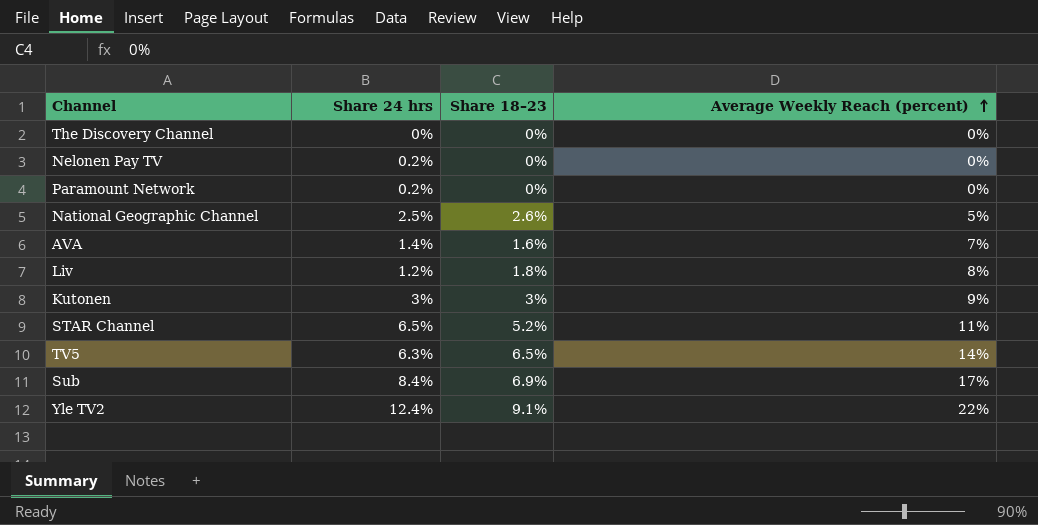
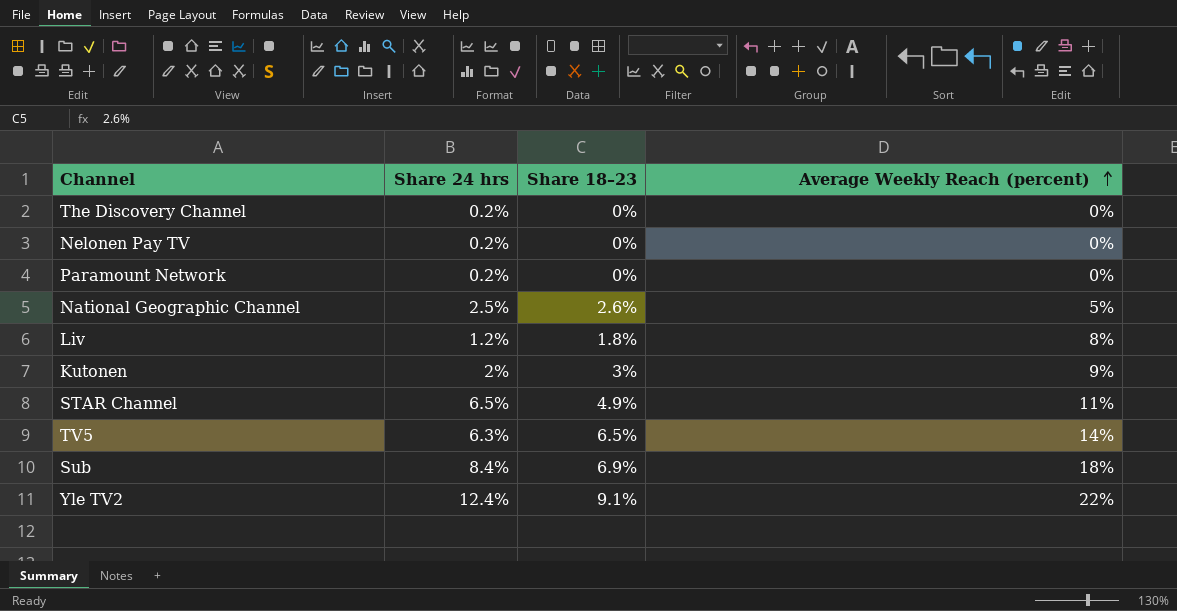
row AVA: 1.4% | 1.6% | 7% -> none
The Discovery Channel | Share 24 hrs: 0% -> 0.2%
Kutonen | Share 24 hrs: 3% -> 2%
STAR Channel | Share 18–23: 5.2% -> 4.9%
Sub | Average Weekly Reach (percent): 17% -> 18%

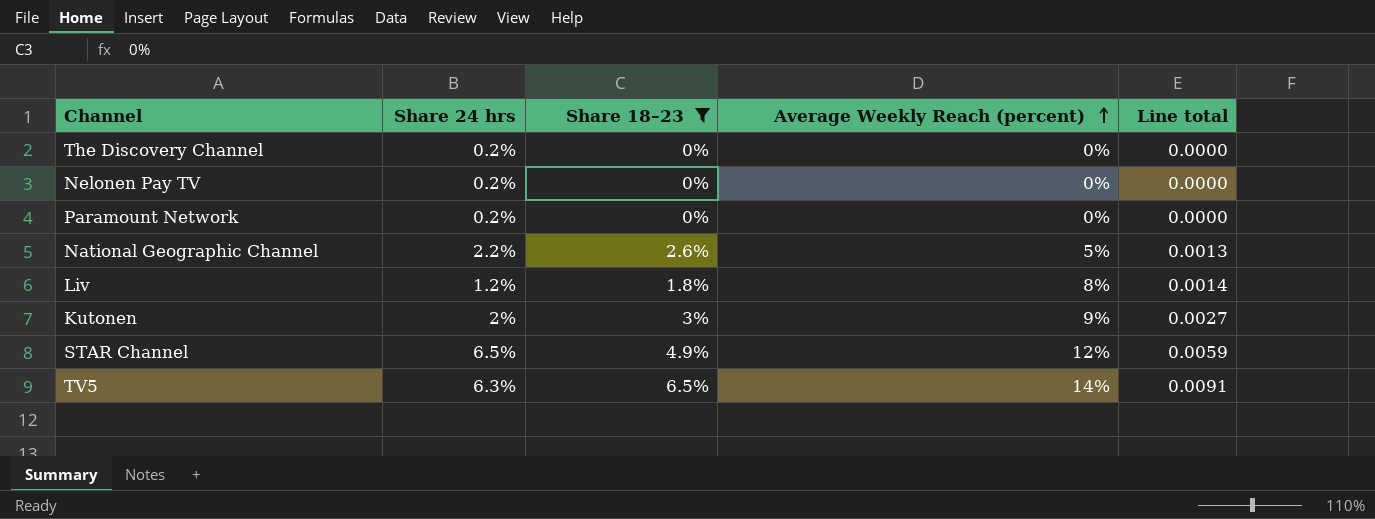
filter: none -> Share 18–23 <= 6.5%
column Line total | formula: none -> [Share 18–23] * [Average Weekly Reach (percent)]
National Geographic Channel | Share 24 hrs: 2.5% -> 2.2%
STAR Channel | Average Weekly Reach (percent): 11% -> 12%

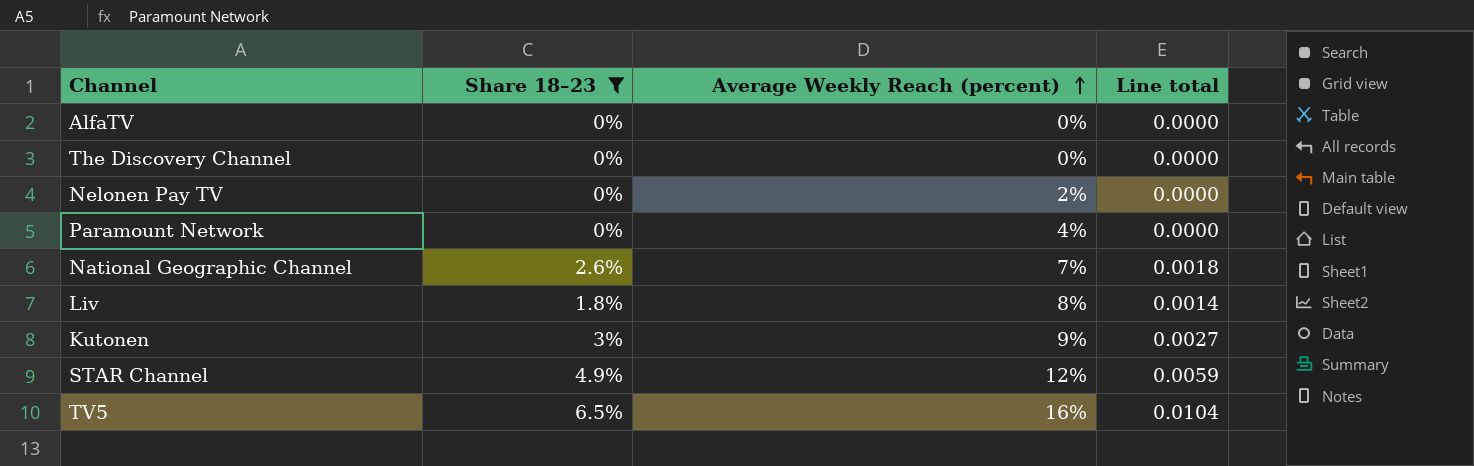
column Share 24 hrs | position: 2 -> none
row AlfaTV: none -> 0% | 0% | 0.0000
Nelonen Pay TV | Average Weekly Reach (percent): 0% -> 2%
Paramount Network | Average Weekly Reach (percent): 0% -> 4%
National Geographic Channel | Average Weekly Reach (percent): 5% -> 7%
National Geographic Channel | Line total: 0.0013 -> 0.0018
TV5 | Average Weekly Reach (percent): 14% -> 16%
TV5 | Line total: 0.0091 -> 0.0104

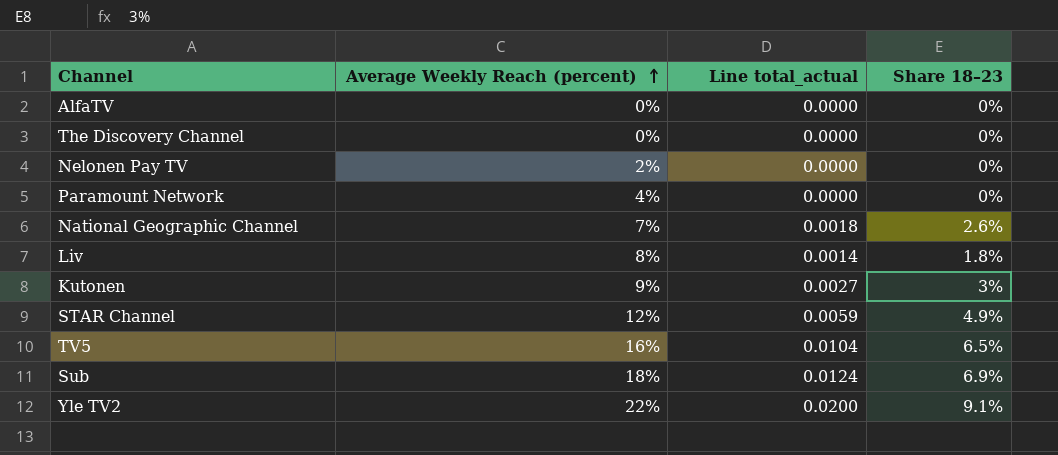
filter: Share 18–23 <= 6.5% -> none
column name: Line total -> Line total_actual
column Share 18–23 | position: 2 -> 4

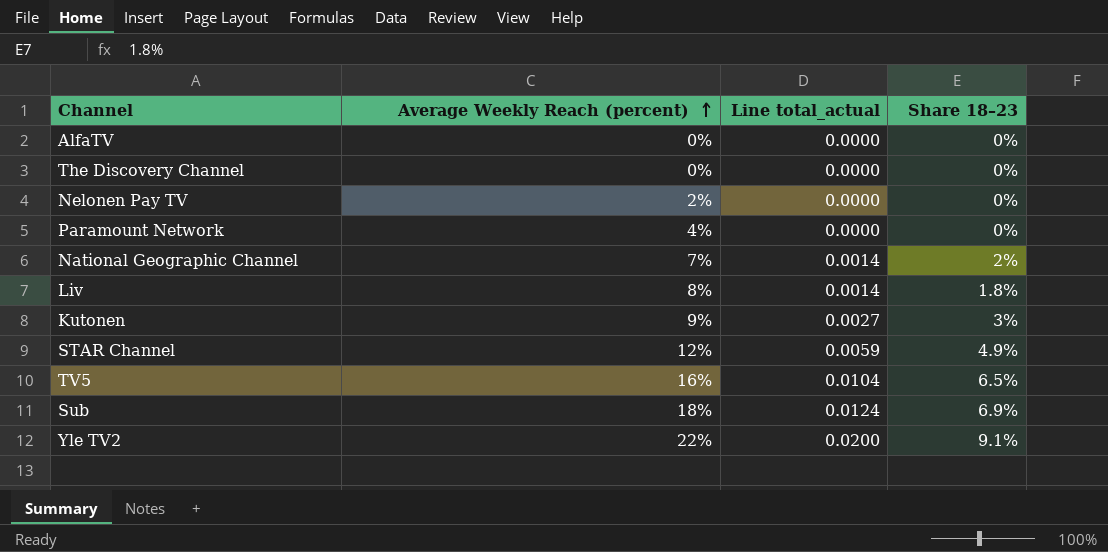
National Geographic Channel | Line total_actual: 0.0018 -> 0.0014
National Geographic Channel | Share 18–23: 2.6% -> 2%

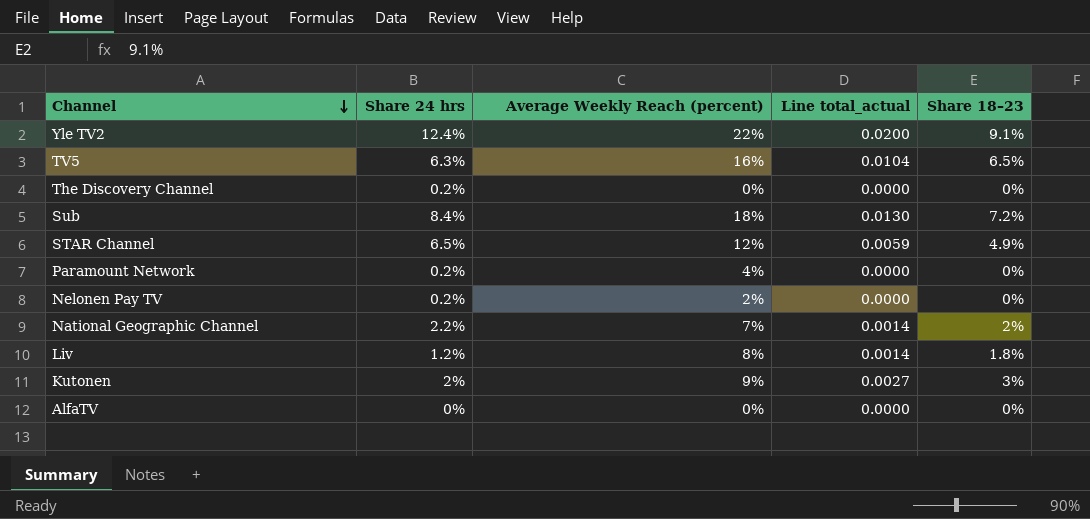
row order: Average Weekly Reach (percent) ascending -> Channel descending
column Share 24 hrs | position: none -> 2
Sub | Line total_actual: 0.0124 -> 0.0130
Sub | Share 18–23: 6.9% -> 7.2%

